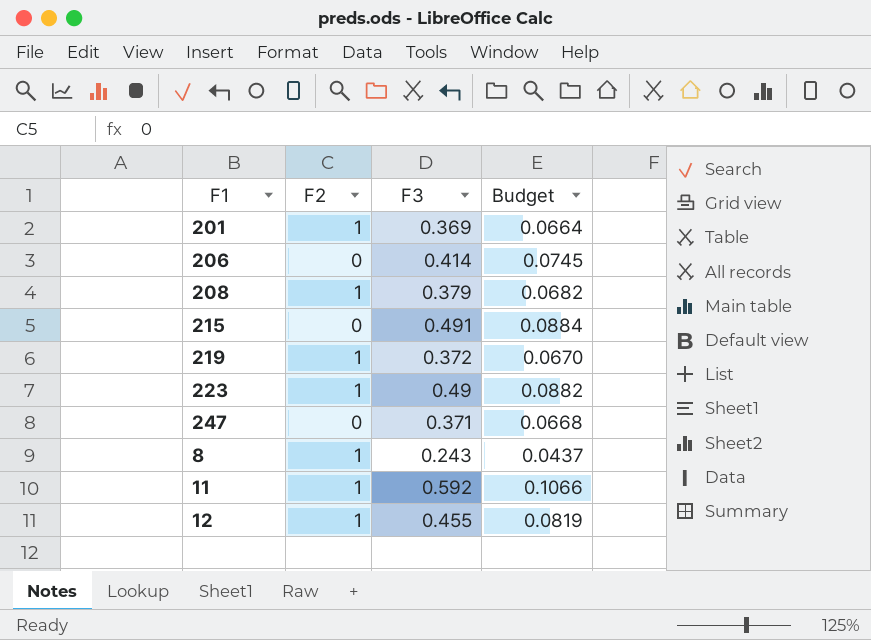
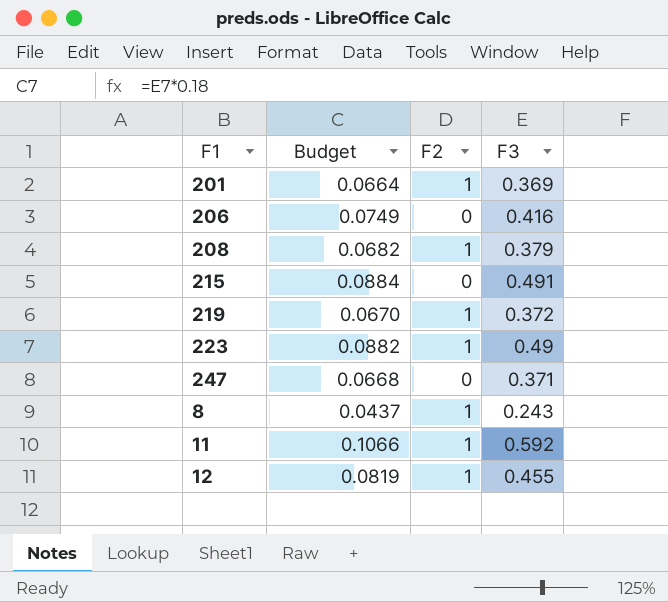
column Budget | position: 4 -> 2
206 | Budget: 0.0745 -> 0.0749
206 | F3: 0.414 -> 0.416

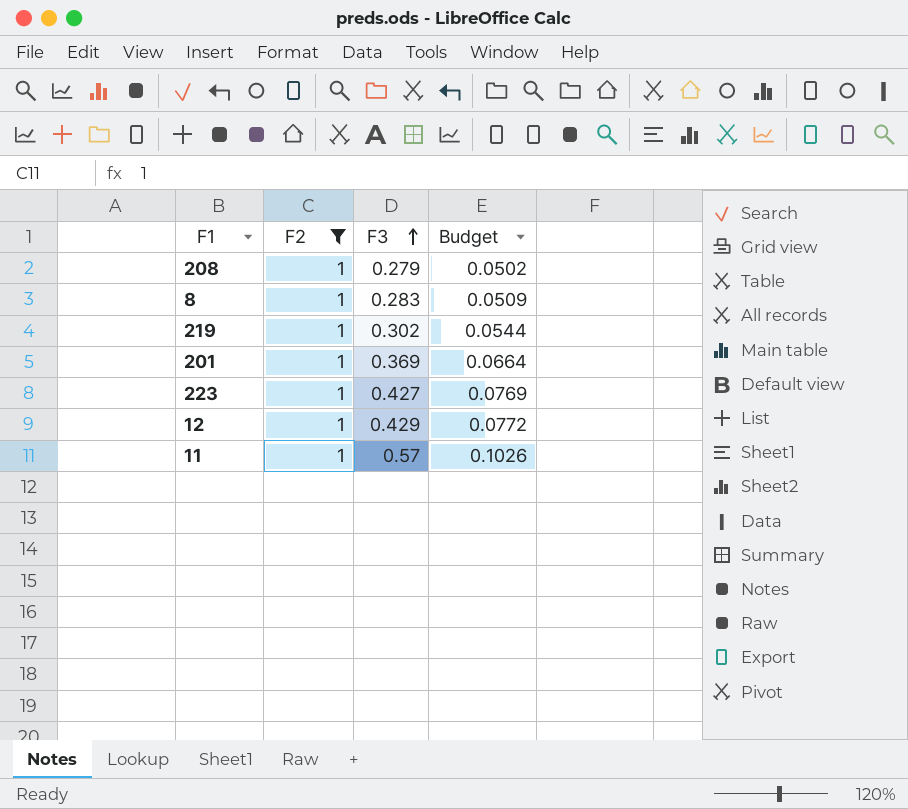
filter: none -> F2 = 1
row order: none -> F3 ascending
column Budget | position: 2 -> 4
208 | F3: 0.379 -> 0.279
208 | Budget: 0.0682 -> 0.0502
8 | F3: 0.243 -> 0.283
8 | Budget: 0.0437 -> 0.0509
219 | F3: 0.372 -> 0.302
219 | Budget: 0.0670 -> 0.0544
223 | F3: 0.49 -> 0.427
223 | Budget: 0.0882 -> 0.0769
12 | F3: 0.455 -> 0.429
12 | Budget: 0.0819 -> 0.0772
11 | F3: 0.592 -> 0.57
11 | Budget: 0.1066 -> 0.1026

